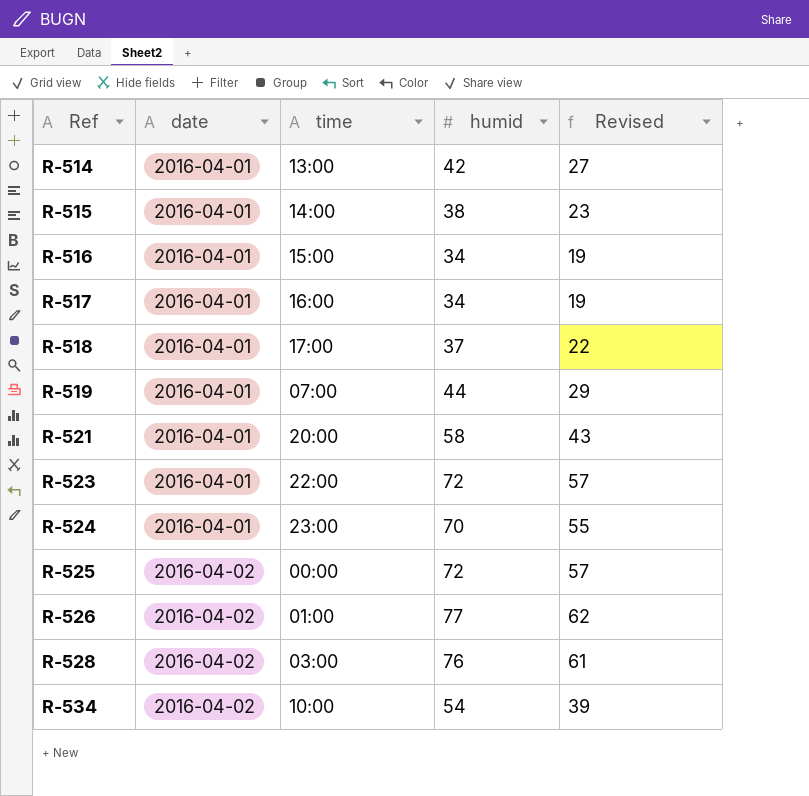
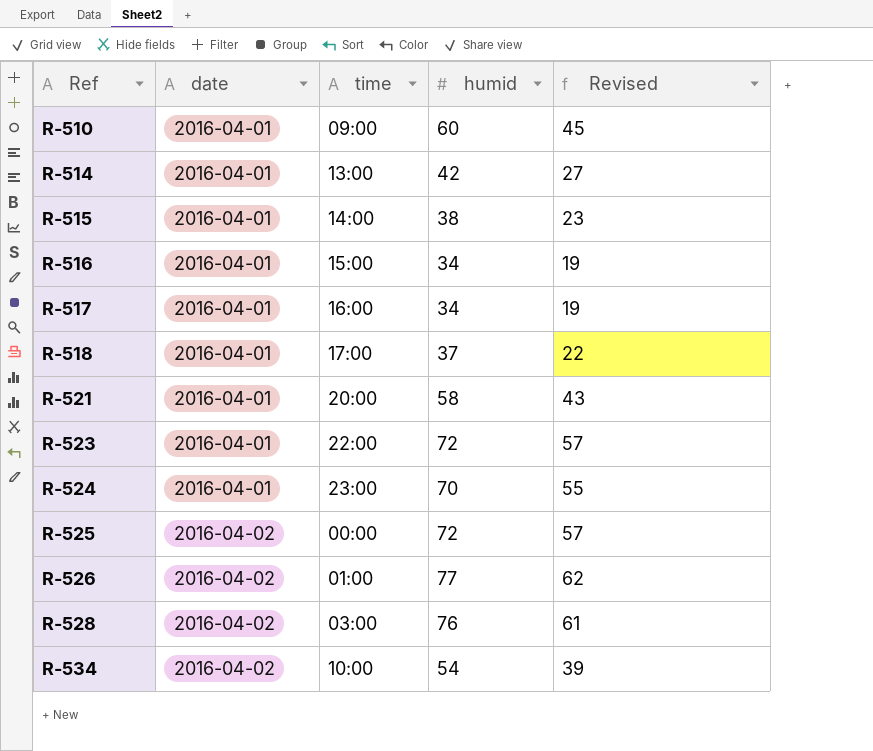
row R-519: 2016-04-01 | 07:00 | 44 | 29 -> none
row R-510: none -> 2016-04-01 | 09:00 | 60 | 45

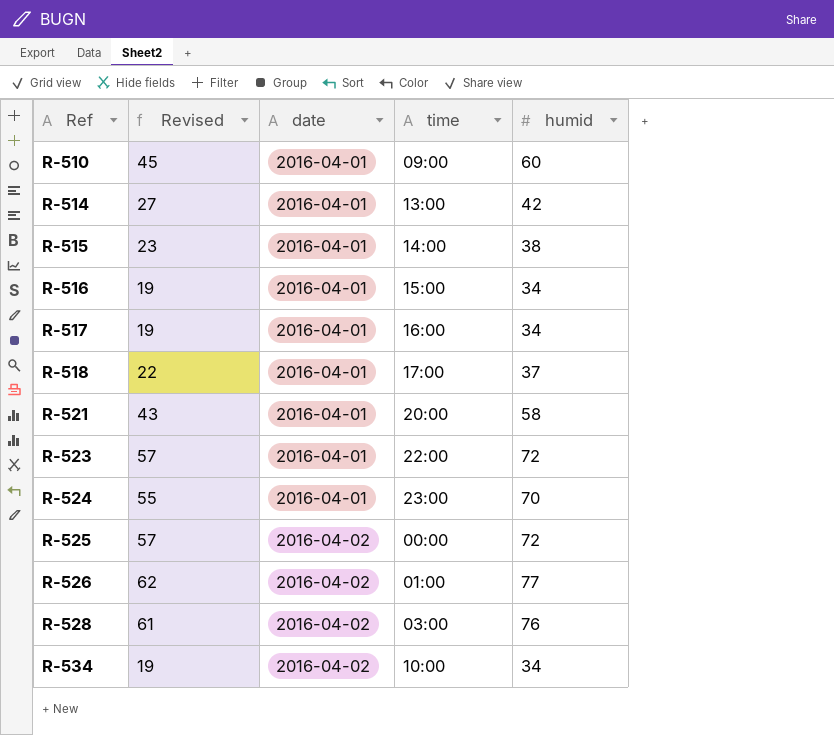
column Revised | position: 5 -> 2
R-534 | Revised: 39 -> 19
R-534 | humid: 54 -> 34

